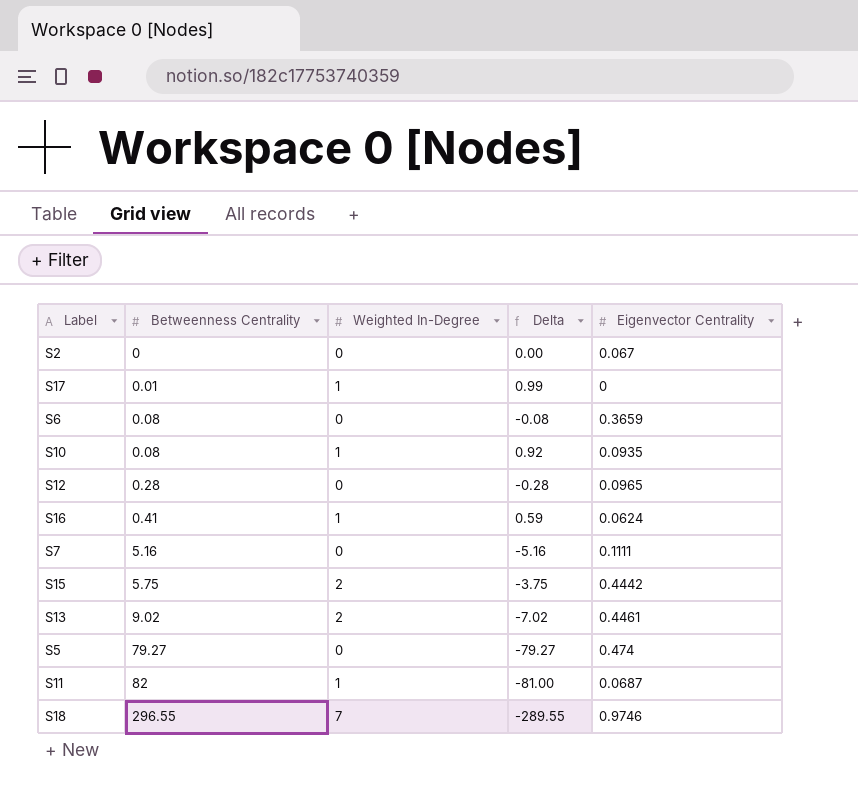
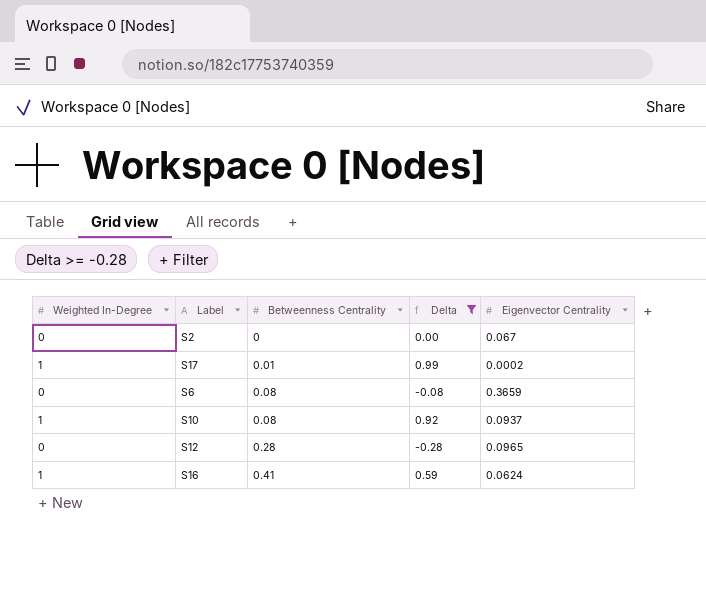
filter: none -> Delta >= -0.28
column Weighted In-Degree | position: 3 -> 1
S17 | Eigenvector Centrality: 0 -> 0.0002
S10 | Eigenvector Centrality: 0.0935 -> 0.0937

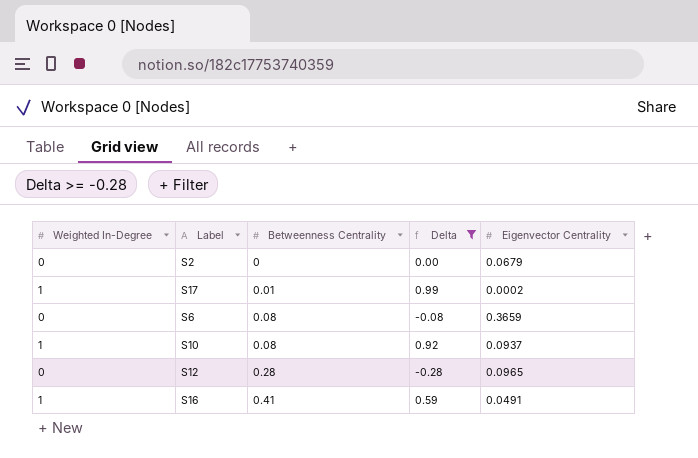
S2 | Eigenvector Centrality: 0.067 -> 0.0679
S16 | Eigenvector Centrality: 0.0624 -> 0.0491

